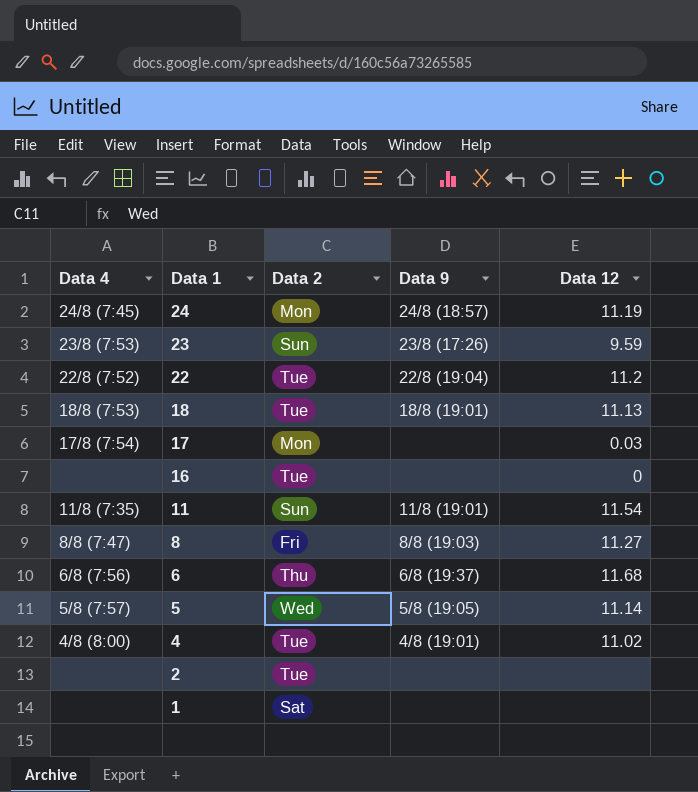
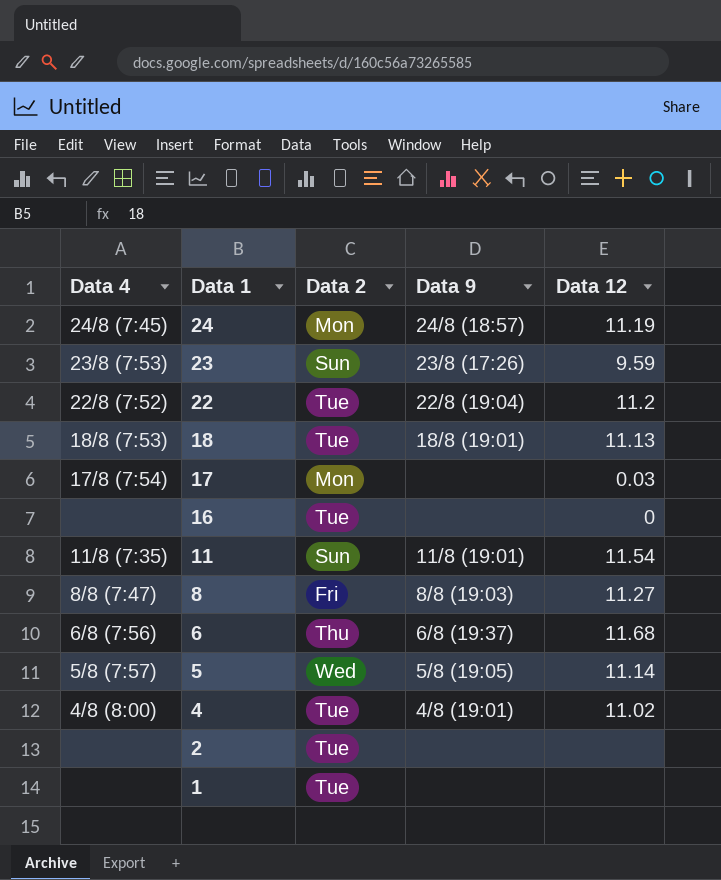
1 | Data 2: Sat -> Tue

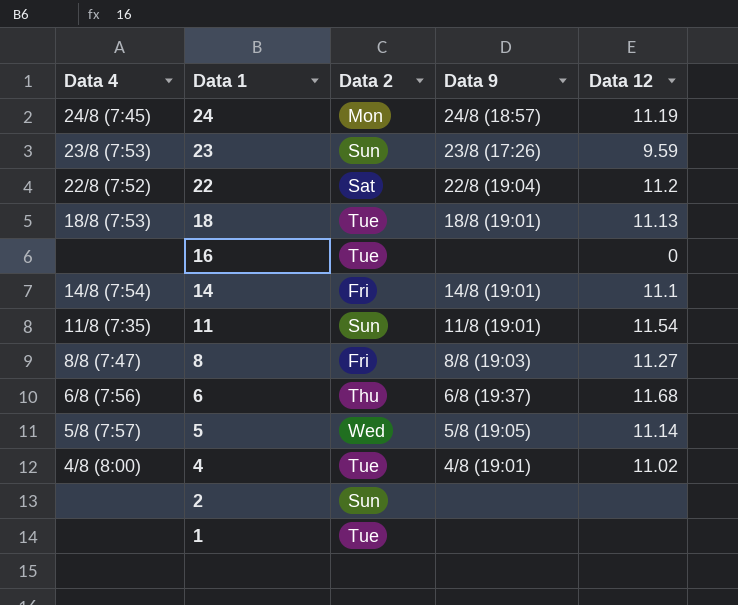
row 17: 17/8 (7:54) | Mon | none | 0.03 -> none
22 | Data 2: Tue -> Sat
row 14: none -> 14/8 (7:54) | Fri | 14/8 (19:01) | 11.1
2 | Data 2: Tue -> Sun

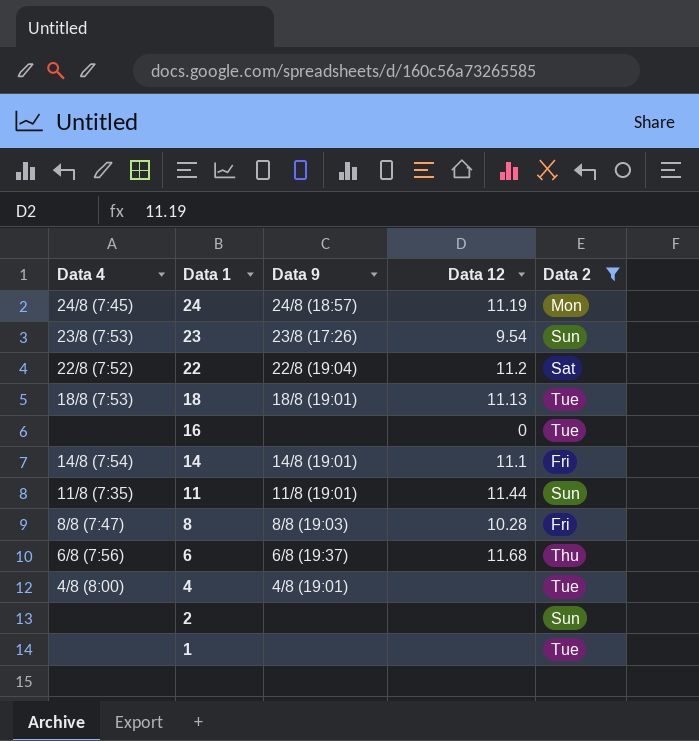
filter: none -> Data 2 != Wed
column Data 2 | position: 3 -> 5
23 | Data 12: 9.59 -> 9.54
11 | Data 12: 11.54 -> 11.44
8 | Data 12: 11.27 -> 10.28
4 | Data 12: 11.02 -> none

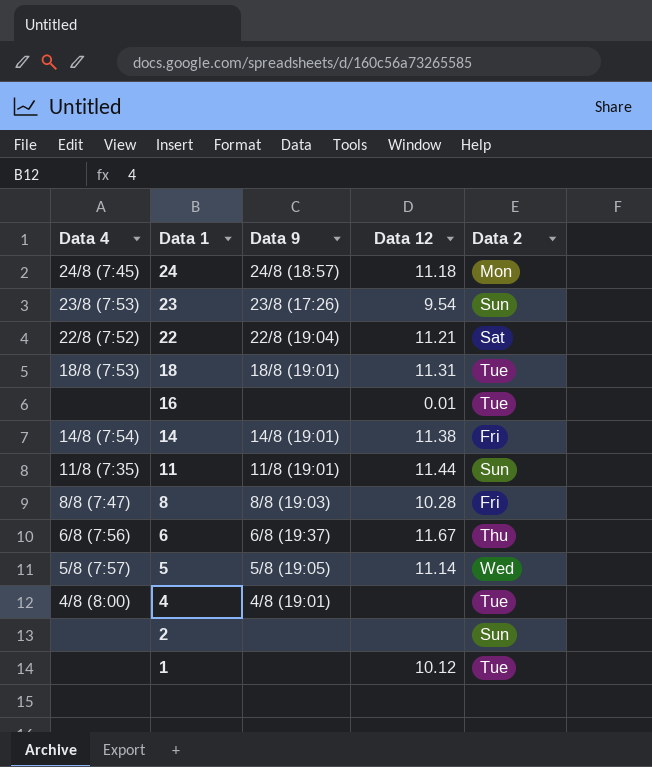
filter: Data 2 != Wed -> none
24 | Data 12: 11.19 -> 11.18
22 | Data 12: 11.2 -> 11.21
18 | Data 12: 11.13 -> 11.31
16 | Data 12: 0 -> 0.01
14 | Data 12: 11.1 -> 11.38
6 | Data 12: 11.68 -> 11.67
1 | Data 12: none -> 10.12

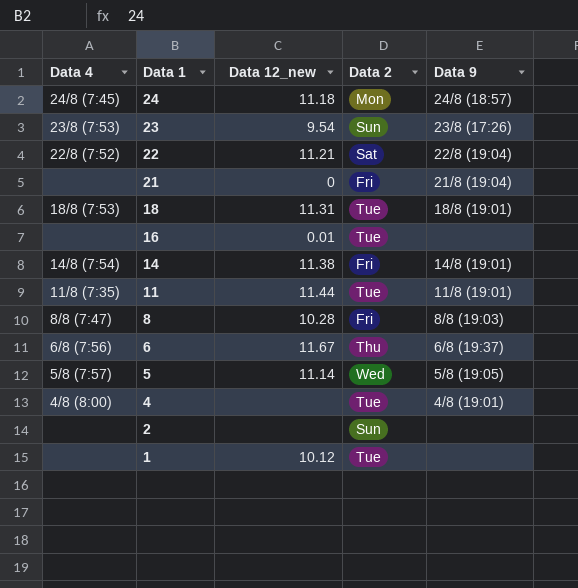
column name: Data 12 -> Data 12_new
column Data 9 | position: 3 -> 5
row 21: none -> none | 0 | Fri | 21/8 (19:04)
11 | Data 2: Sun -> Tue

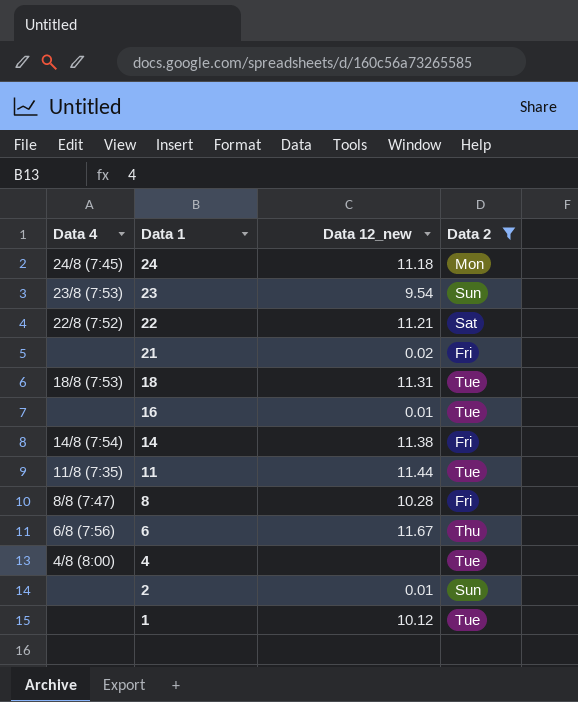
filter: none -> Data 2 != Wed
column Data 9 | position: 5 -> none
21 | Data 12_new: 0 -> 0.02
2 | Data 12_new: none -> 0.01

